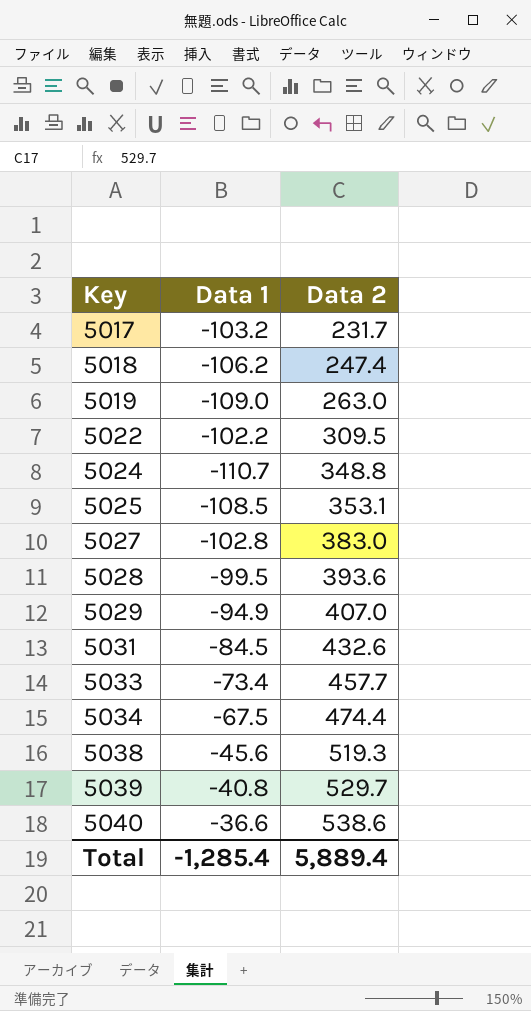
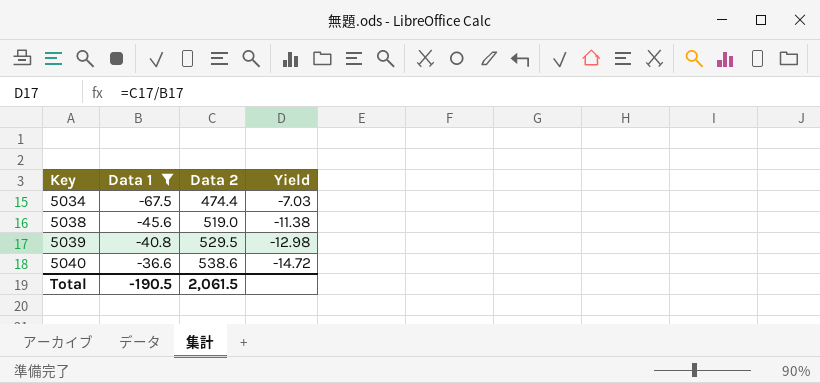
filter: none -> Data 1 >= -67.5
column Yield | formula: none -> [Data 2] / [Data 1]
5038 | Data 2: 519.3 -> 519.0
5039 | Data 2: 529.7 -> 529.5
Total | Data 1: -1,285.4 -> -190.5
Total | Data 2: 5,889.4 -> 2,061.5

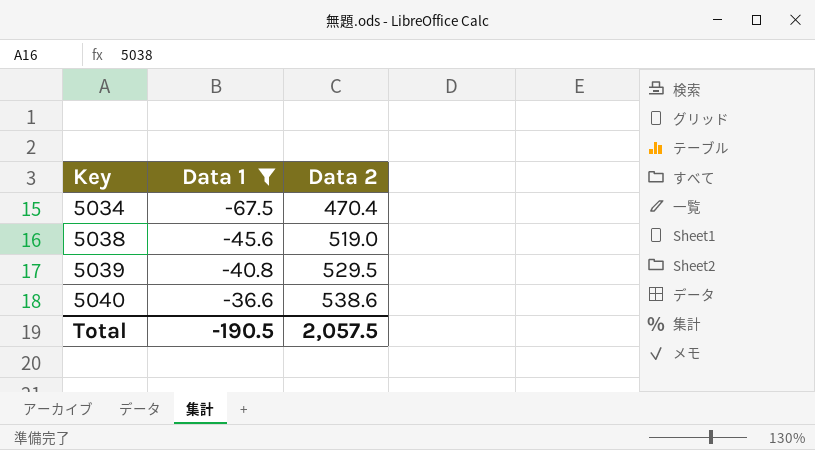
column Yield | formula: [Data 2] / [Data 1] -> none
5034 | Data 2: 474.4 -> 470.4
Total | Data 2: 2,061.5 -> 2,057.5

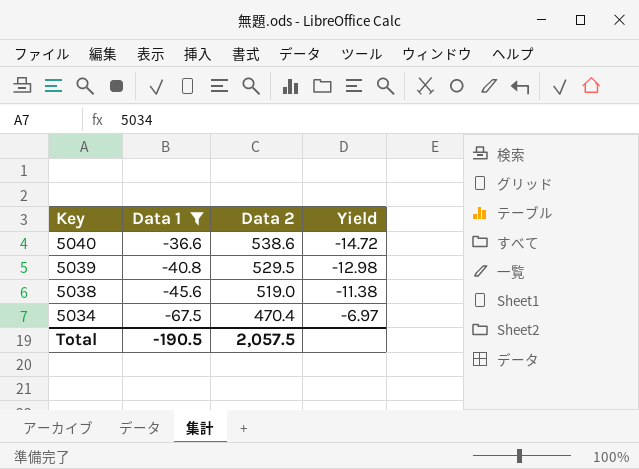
row order: Key ascending -> Key descending
column Yield | formula: none -> [Data 2] / [Data 1]

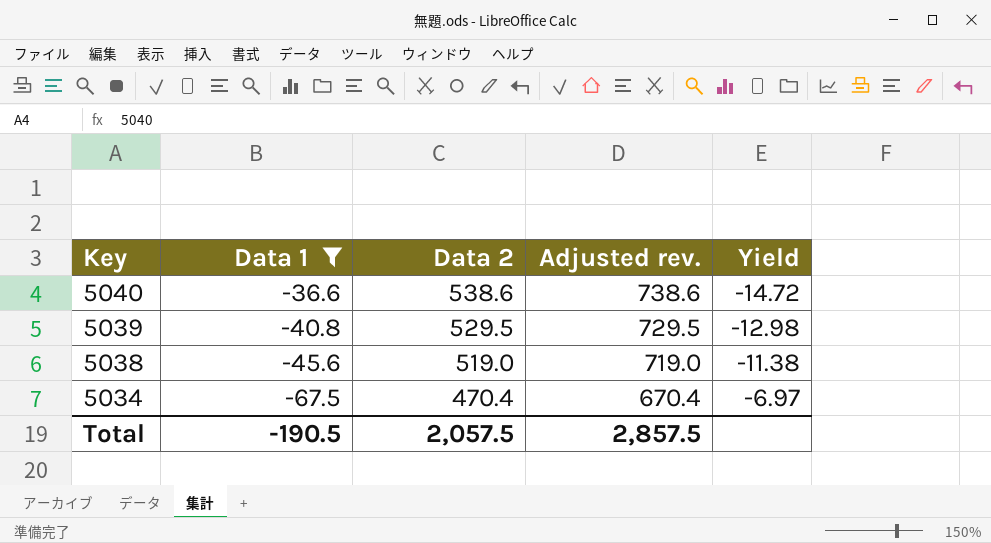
column Adjusted rev. | formula: none -> [Data 2] + 200

